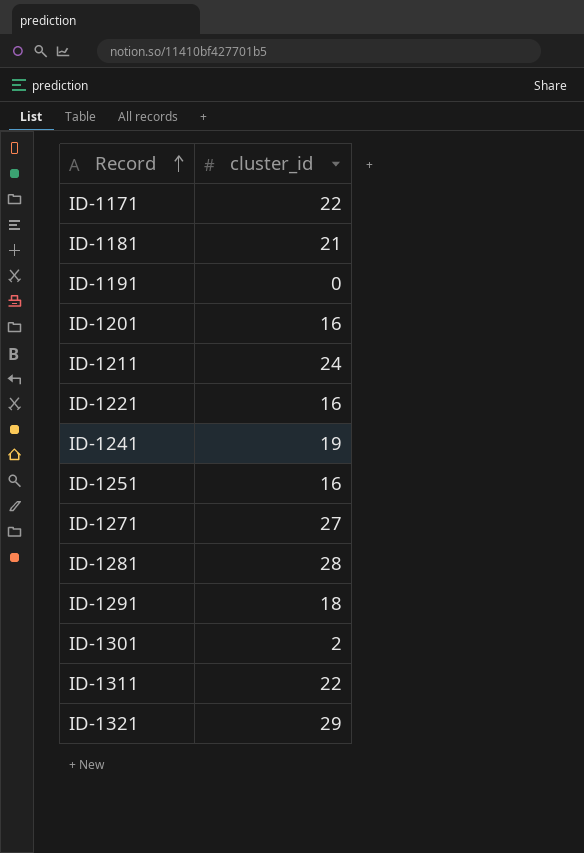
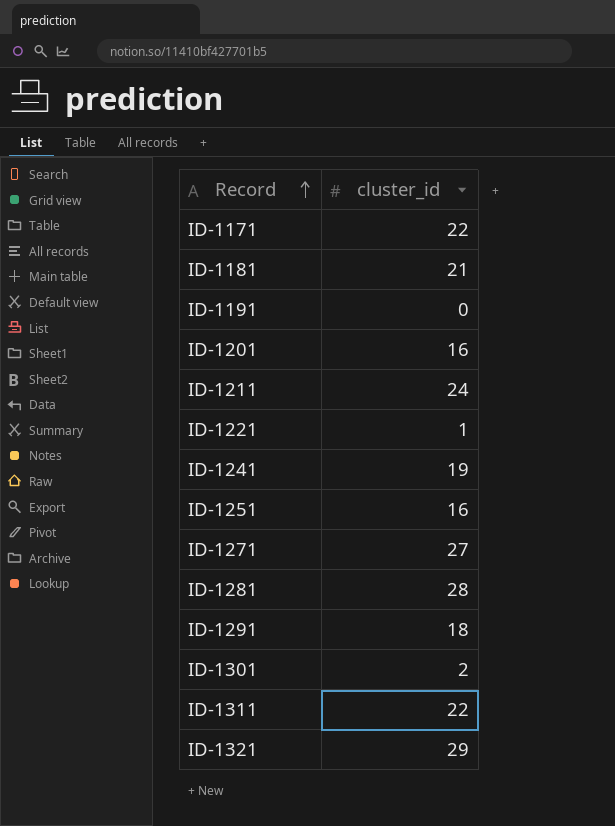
ID-1221 | cluster_id: 16 -> 1

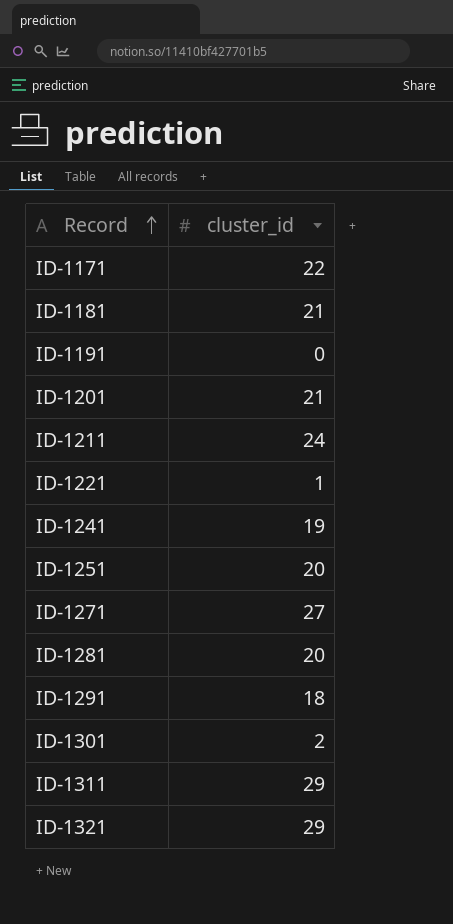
ID-1201 | cluster_id: 16 -> 21
ID-1251 | cluster_id: 16 -> 20
ID-1281 | cluster_id: 28 -> 20
ID-1311 | cluster_id: 22 -> 29

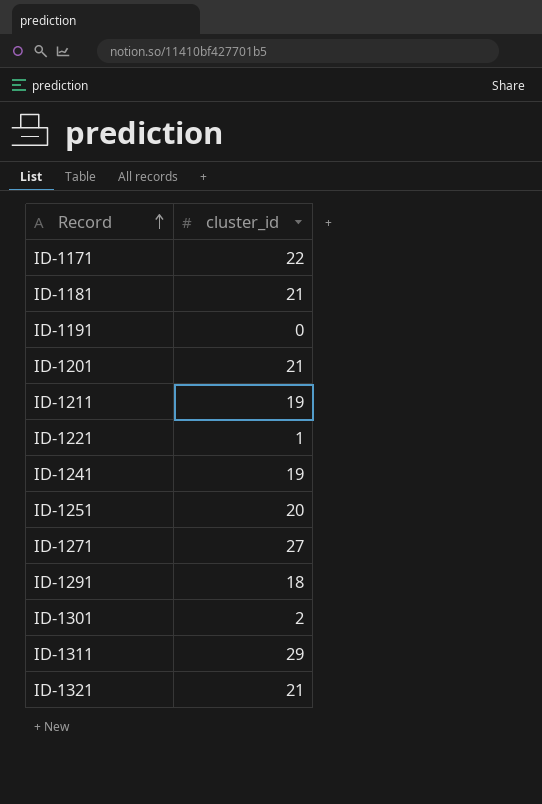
row ID-1281: 20 -> none
ID-1211 | cluster_id: 24 -> 19
ID-1321 | cluster_id: 29 -> 21

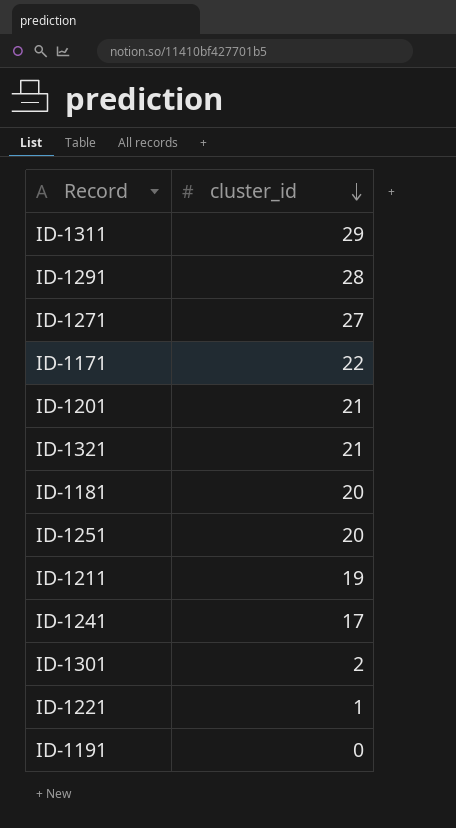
row order: Record ascending -> cluster_id descending
ID-1291 | cluster_id: 18 -> 28
ID-1181 | cluster_id: 21 -> 20
ID-1241 | cluster_id: 19 -> 17

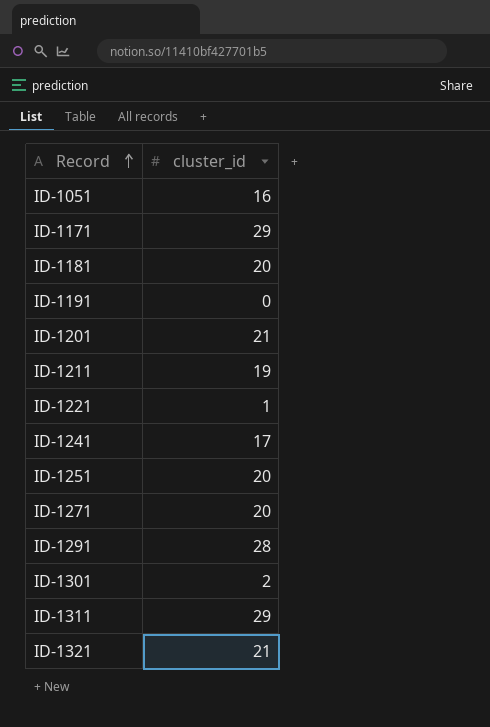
row order: cluster_id descending -> Record ascending
row ID-1051: none -> 16
ID-1171 | cluster_id: 22 -> 29
ID-1271 | cluster_id: 27 -> 20

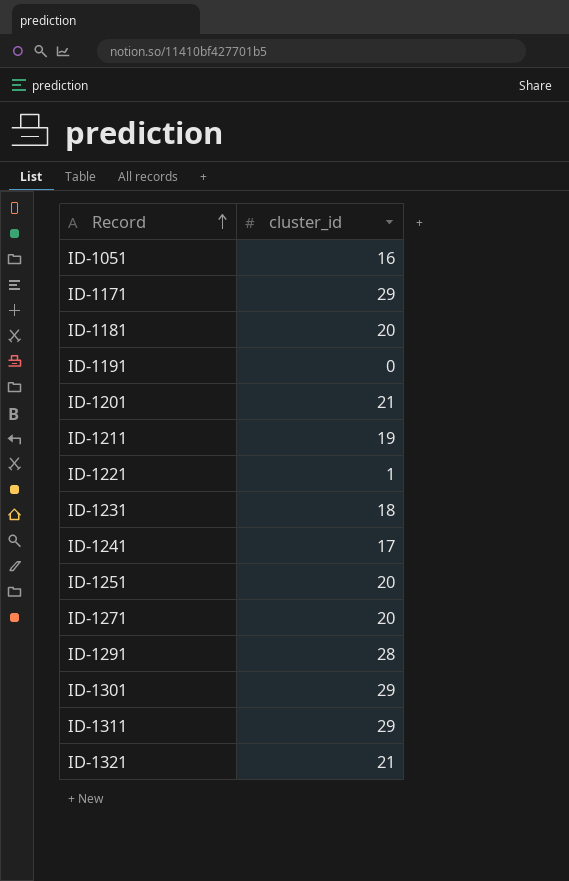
row ID-1231: none -> 18
ID-1301 | cluster_id: 2 -> 29

